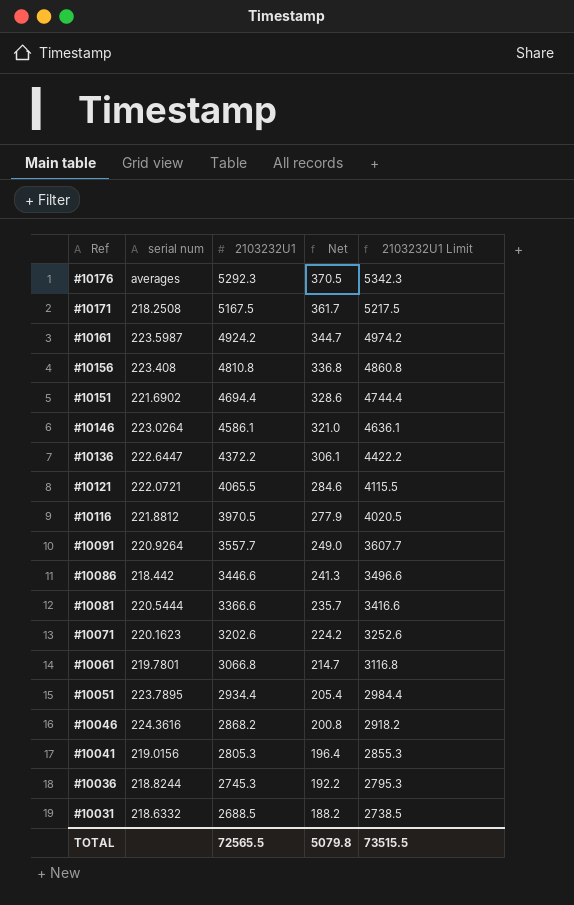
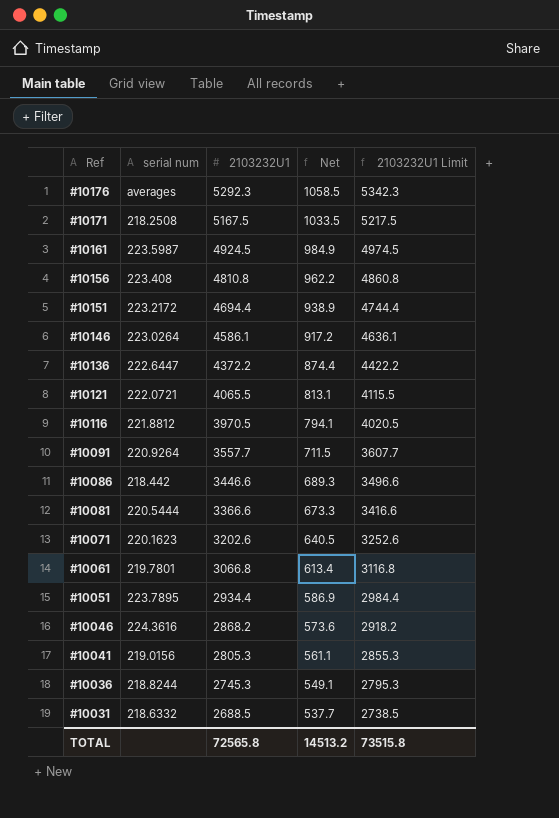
column Net | formula: [2103232U1] * 0.07 -> [2103232U1] * 0.2
#10161 | 2103232U1: 4924.2 -> 4924.5
#10161 | 2103232U1 Limit: 4974.2 -> 4974.5
#10151 | serial num: 221.6902 -> 223.2172
TOTAL | 2103232U1: 72565.5 -> 72565.8
TOTAL | Net: 5079.8 -> 14513.2
TOTAL | 2103232U1 Limit: 73515.5 -> 73515.8

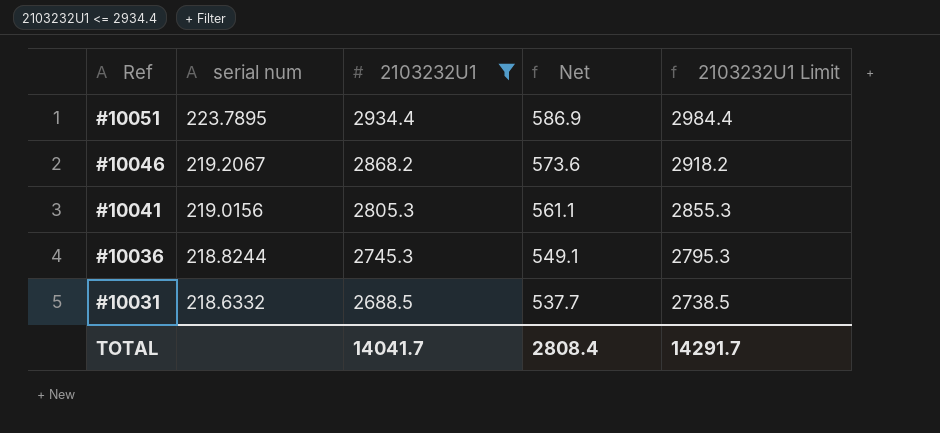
filter: none -> 2103232U1 <= 2934.4
#10046 | serial num: 224.3616 -> 219.2067
TOTAL | 2103232U1: 72565.8 -> 14041.7
TOTAL | Net: 14513.2 -> 2808.4
TOTAL | 2103232U1 Limit: 73515.8 -> 14291.7

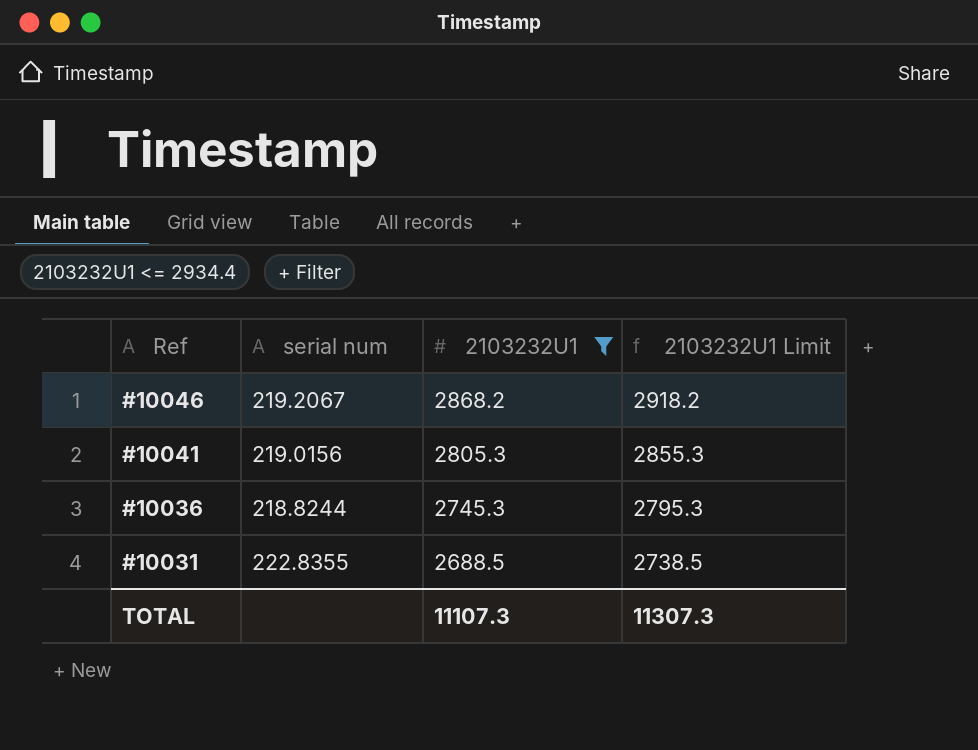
column Net | formula: [2103232U1] * 0.2 -> none
row #10051: 223.7895 | 2934.4 | 586.9 | 2984.4 -> none
#10031 | serial num: 218.6332 -> 222.8355
TOTAL | 2103232U1: 14041.7 -> 11107.3
TOTAL | 2103232U1 Limit: 14291.7 -> 11307.3

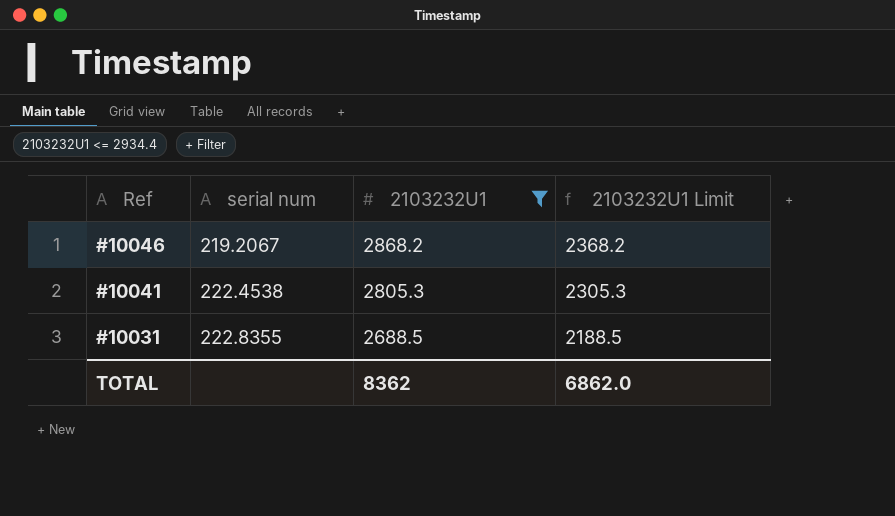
column 2103232U1 Limit | formula: [2103232U1] + 50 -> [2103232U1] - 500
row #10036: 218.8244 | 2745.3 | 2795.3 -> none
#10041 | serial num: 219.0156 -> 222.4538
TOTAL | 2103232U1: 11107.3 -> 8362
TOTAL | 2103232U1 Limit: 11307.3 -> 6862.0

